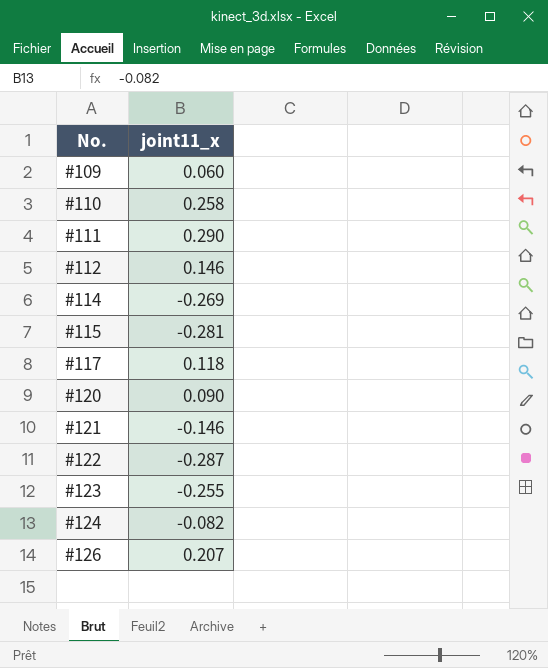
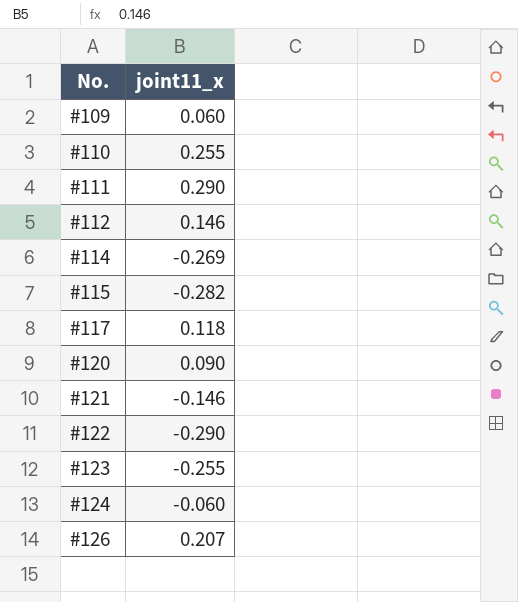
#110 | joint11_x: 0.258 -> 0.255
#115 | joint11_x: -0.281 -> -0.282
#122 | joint11_x: -0.287 -> -0.290
#124 | joint11_x: -0.082 -> -0.060

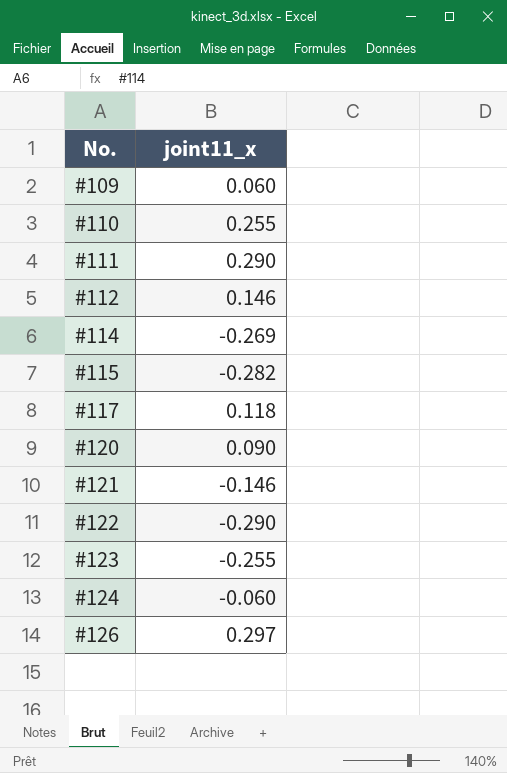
#126 | joint11_x: 0.207 -> 0.297

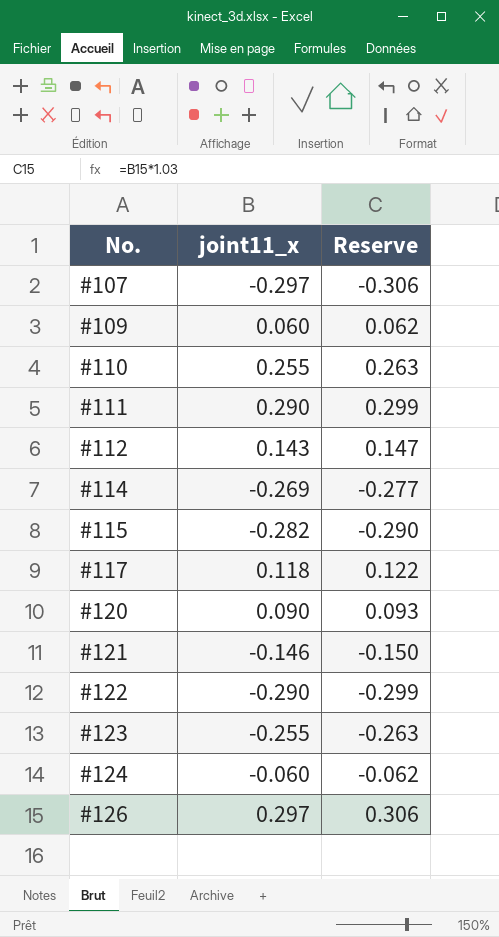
column Reserve | formula: none -> [joint11_x] * 1.03
row #107: none -> -0.297 | -0.306
#112 | joint11_x: 0.146 -> 0.143

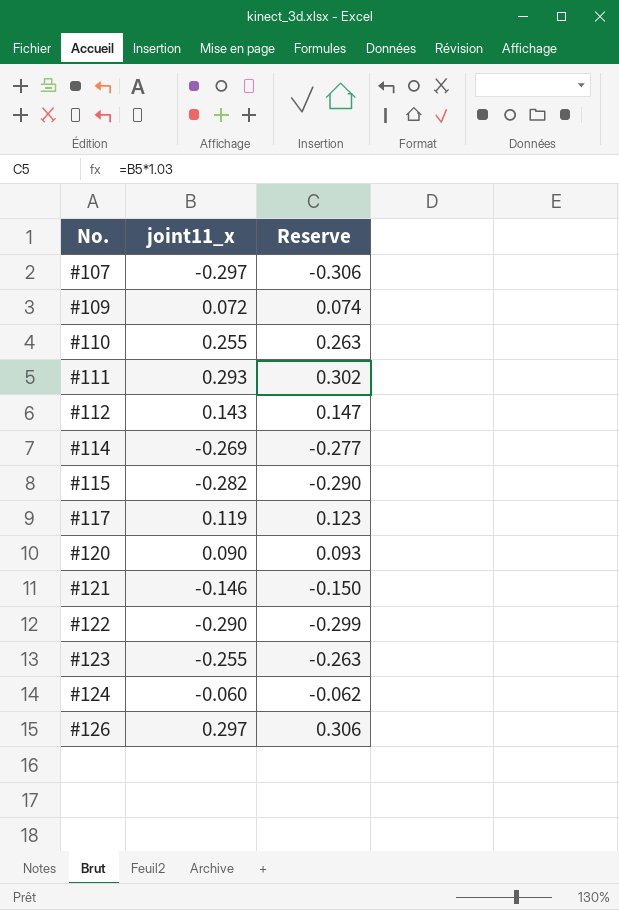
#109 | joint11_x: 0.060 -> 0.072
#109 | Reserve: 0.062 -> 0.074
#111 | joint11_x: 0.290 -> 0.293
#111 | Reserve: 0.299 -> 0.302
#117 | joint11_x: 0.118 -> 0.119
#117 | Reserve: 0.122 -> 0.123

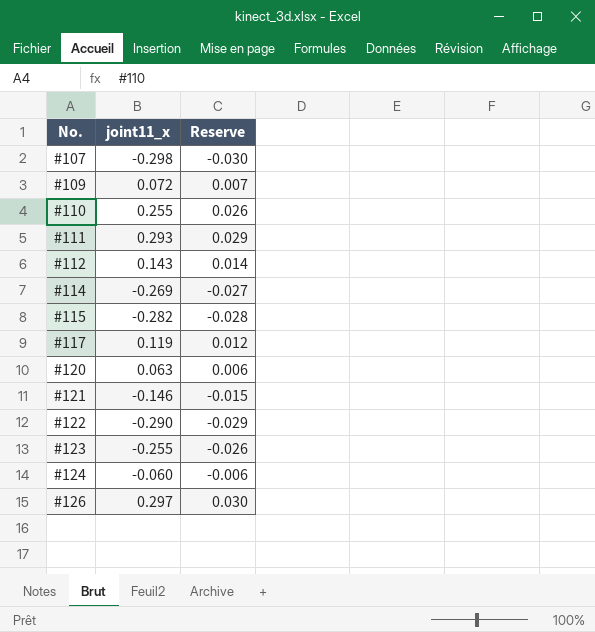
column Reserve | formula: [joint11_x] * 1.03 -> [joint11_x] * 0.1
#107 | joint11_x: -0.297 -> -0.298
#120 | joint11_x: 0.090 -> 0.063

